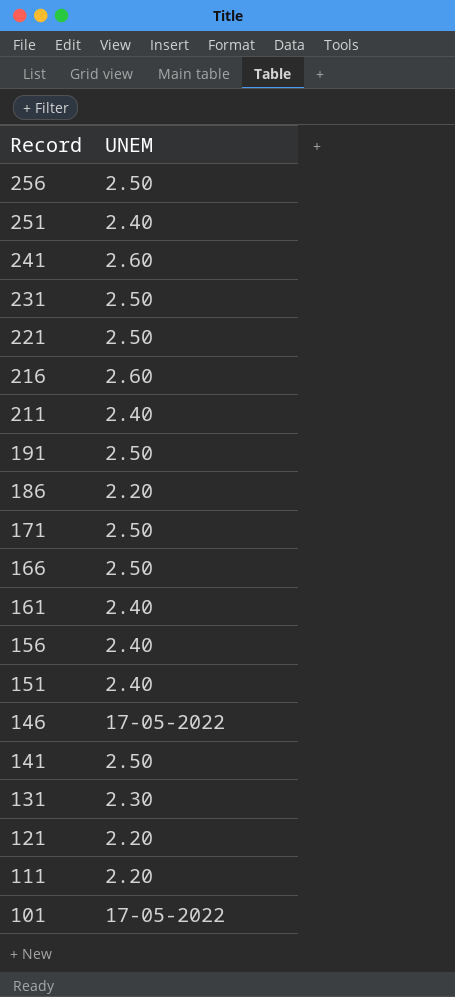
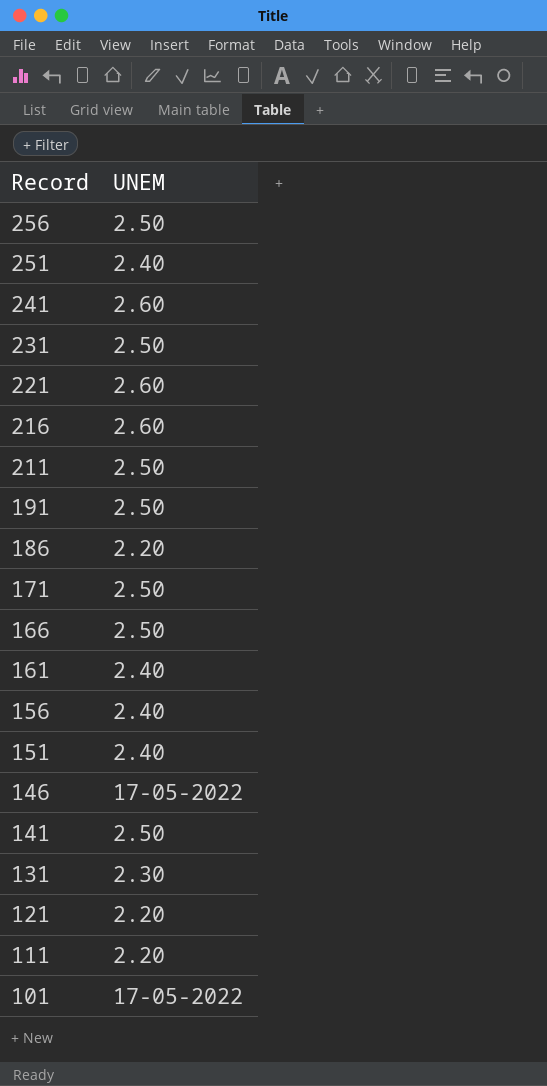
221 | UNEM: 2.50 -> 2.60
211 | UNEM: 2.40 -> 2.50

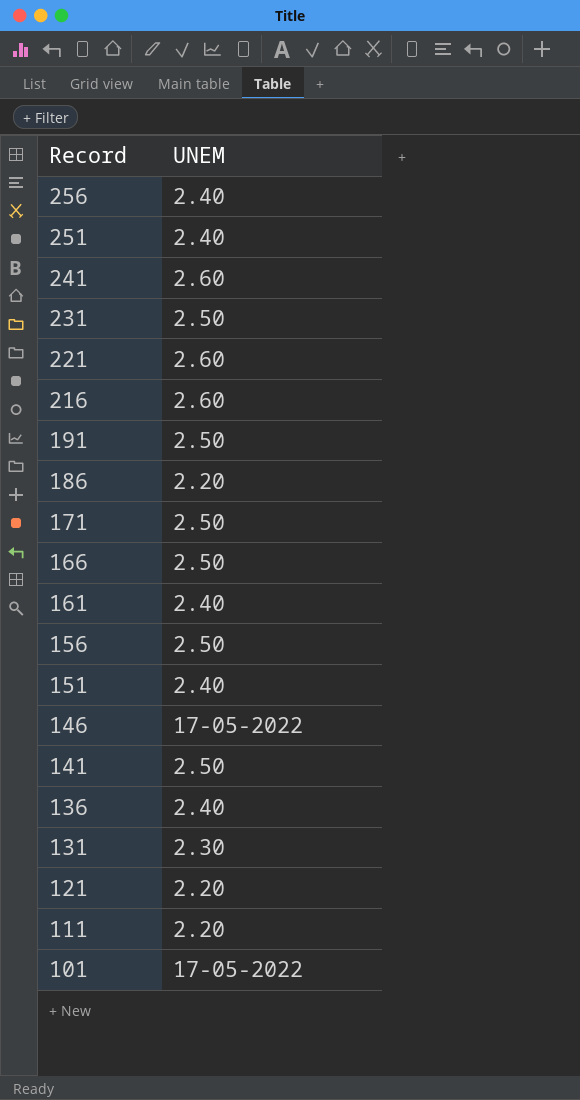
row 211: 2.50 -> none
256 | UNEM: 2.50 -> 2.40
156 | UNEM: 2.40 -> 2.50
row 136: none -> 2.40

